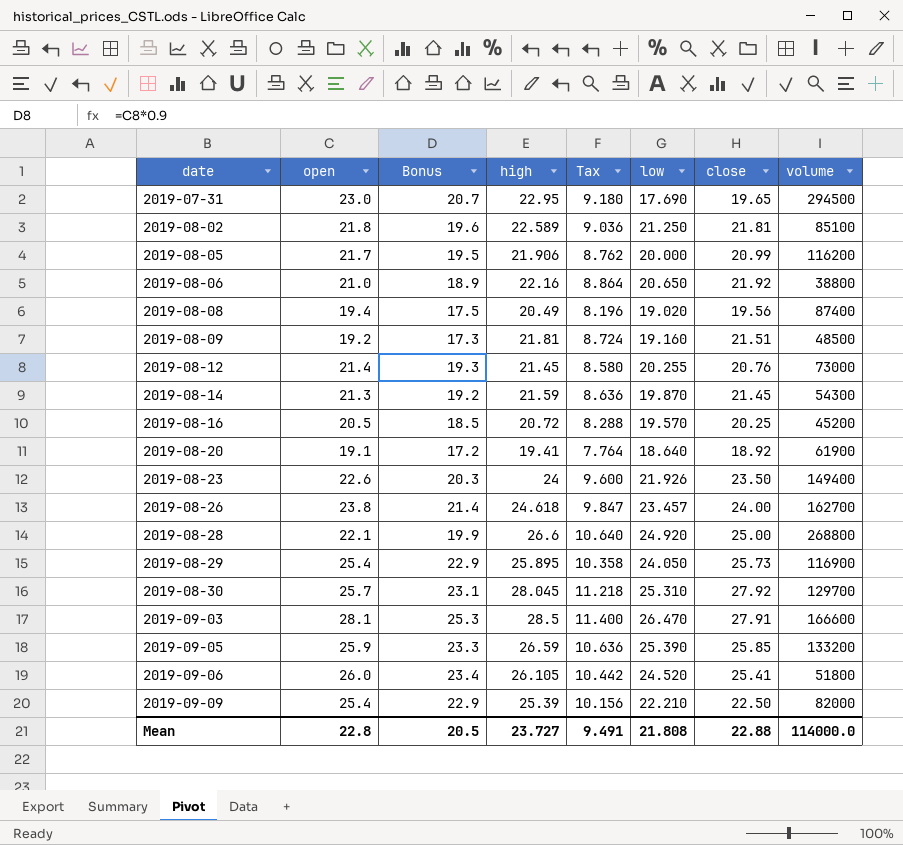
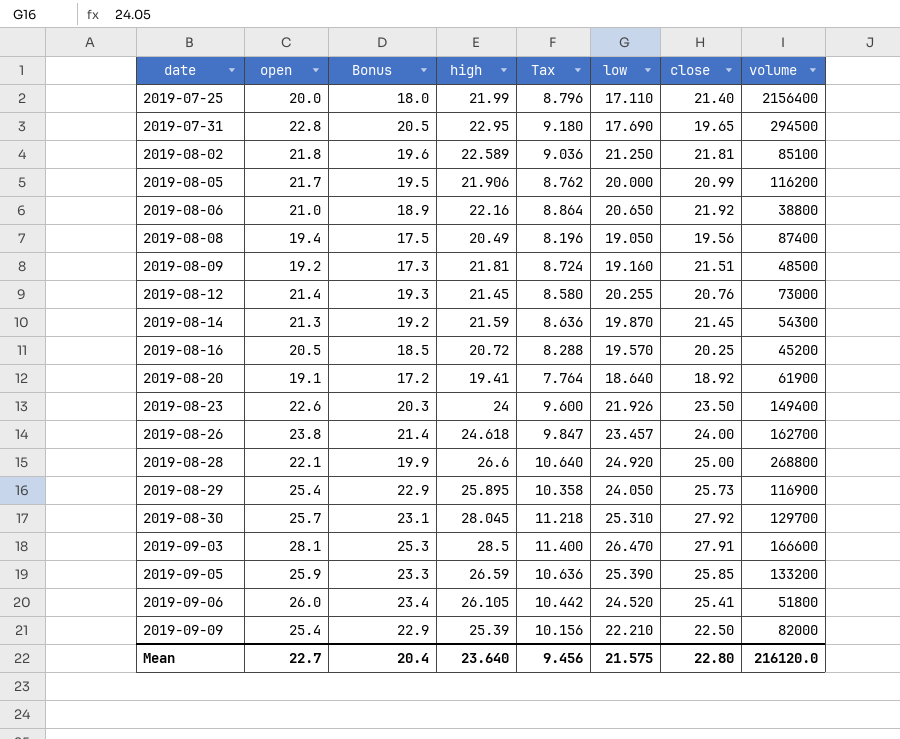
row 2019-07-25: none -> 20.0 | 18.0 | 21.99 | 8.796 | 17.110 | 21.40 | 2156400
2019-07-31 | open: 23.0 -> 22.8
2019-07-31 | Bonus: 20.7 -> 20.5
2019-08-08 | low: 19.020 -> 19.050
Mean | open: 22.8 -> 22.7
Mean | Bonus: 20.5 -> 20.4
Mean | high: 23.727 -> 23.640
Mean | Tax: 9.491 -> 9.456
Mean | low: 21.808 -> 21.575
Mean | close: 22.88 -> 22.80
Mean | volume: 114000.0 -> 216120.0

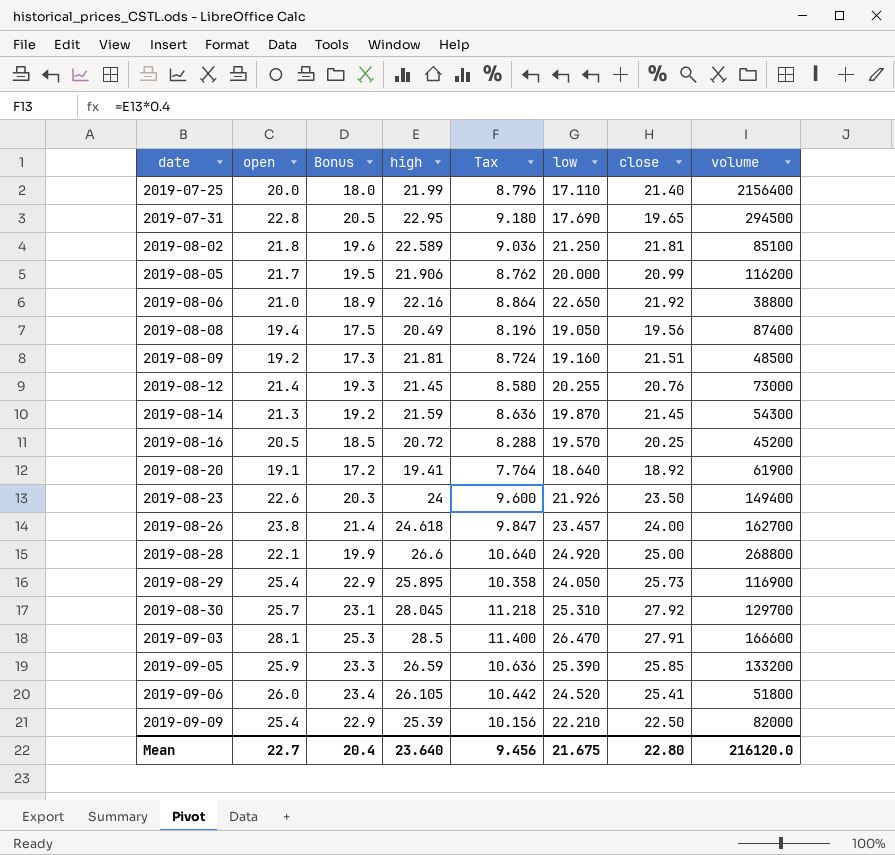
2019-08-06 | low: 20.650 -> 22.650
Mean | low: 21.575 -> 21.675

